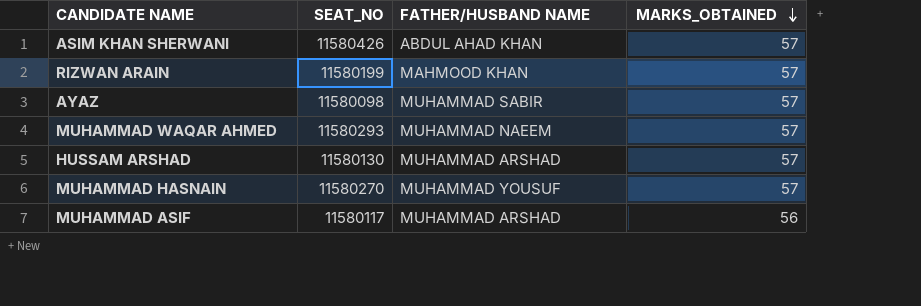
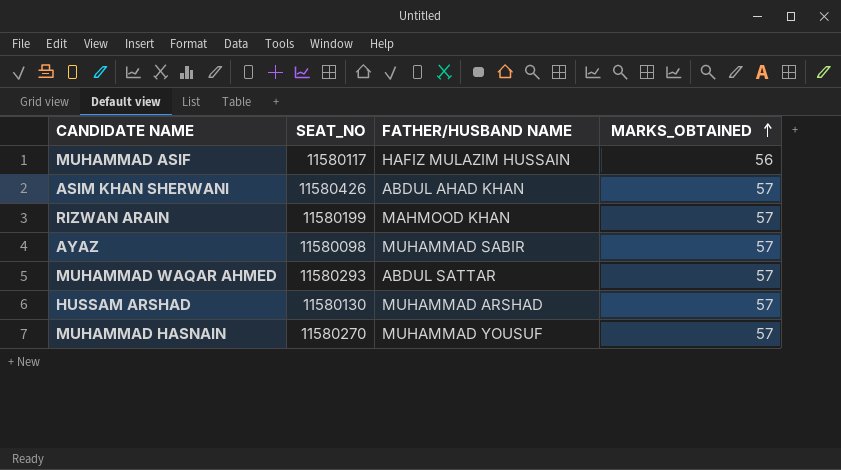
row order: MARKS_OBTAINED descending -> MARKS_OBTAINED ascending
MUHAMMAD ASIF | FATHER/HUSBAND NAME: MUHAMMAD ARSHAD -> HAFIZ MULAZIM HUSSAIN
MUHAMMAD WAQAR AHMED | FATHER/HUSBAND NAME: MUHAMMAD NAEEM -> ABDUL SATTAR

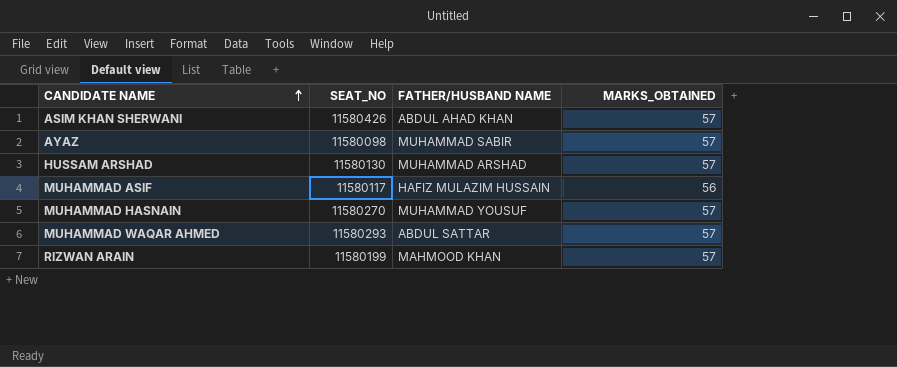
row order: MARKS_OBTAINED ascending -> CANDIDATE NAME ascending

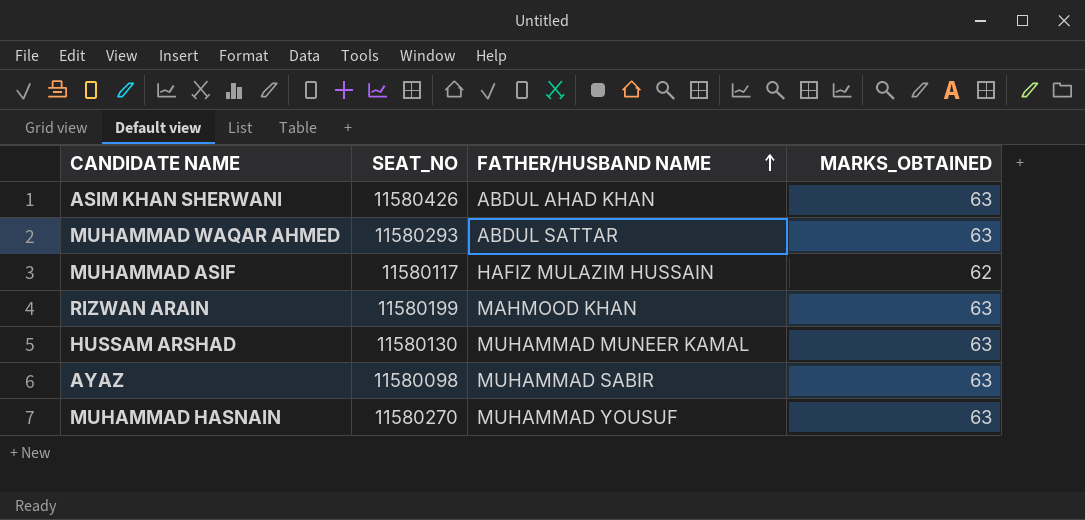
row order: CANDIDATE NAME ascending -> FATHER/HUSBAND NAME ascending
ASIM KHAN SHERWANI | MARKS_OBTAINED: 57 -> 63
MUHAMMAD WAQAR AHMED | MARKS_OBTAINED: 57 -> 63
MUHAMMAD ASIF | MARKS_OBTAINED: 56 -> 62
RIZWAN ARAIN | MARKS_OBTAINED: 57 -> 63
HUSSAM ARSHAD | FATHER/HUSBAND NAME: MUHAMMAD ARSHAD -> MUHAMMAD MUNEER KAMAL
HUSSAM ARSHAD | MARKS_OBTAINED: 57 -> 63
AYAZ | MARKS_OBTAINED: 57 -> 63
MUHAMMAD HASNAIN | MARKS_OBTAINED: 57 -> 63

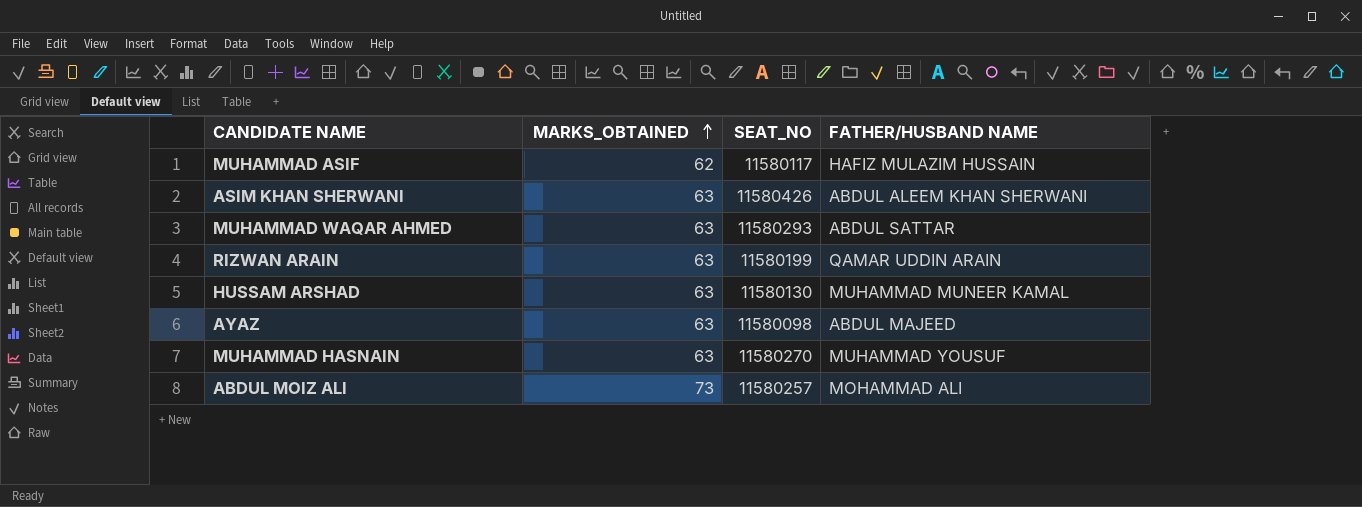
row order: FATHER/HUSBAND NAME ascending -> MARKS_OBTAINED ascending
column MARKS_OBTAINED | position: 4 -> 2
ASIM KHAN SHERWANI | FATHER/HUSBAND NAME: ABDUL AHAD KHAN -> ABDUL ALEEM KHAN SHERWANI
RIZWAN ARAIN | FATHER/HUSBAND NAME: MAHMOOD KHAN -> QAMAR UDDIN ARAIN
AYAZ | FATHER/HUSBAND NAME: MUHAMMAD SABIR -> ABDUL MAJEED
row ABDUL MOIZ ALI: none -> 73 | 11580257 | MOHAMMAD ALI

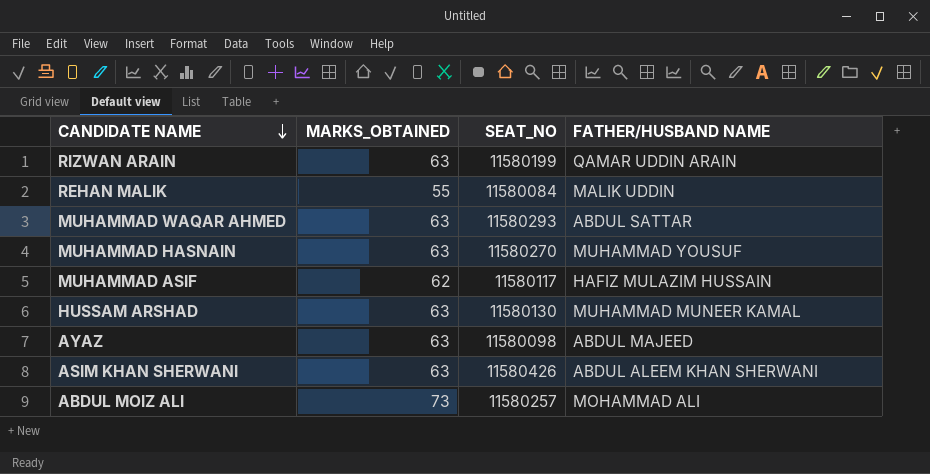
row order: MARKS_OBTAINED ascending -> CANDIDATE NAME descending
row REHAN MALIK: none -> 55 | 11580084 | MALIK UDDIN

